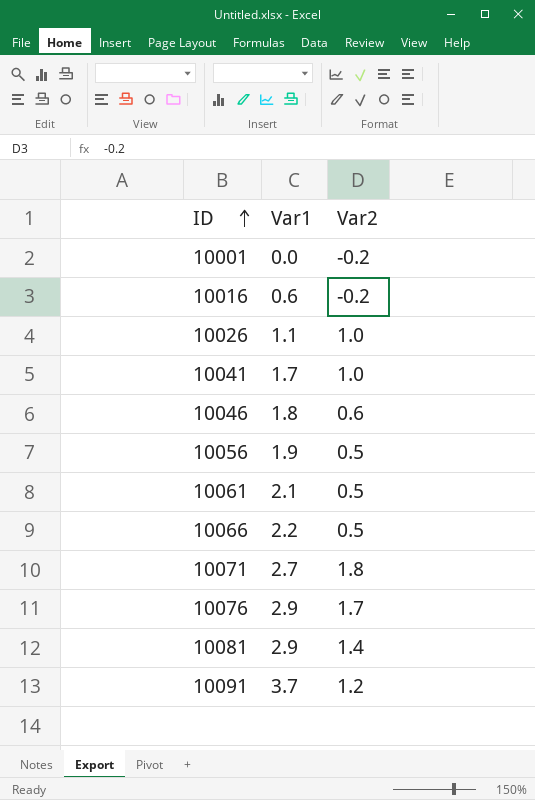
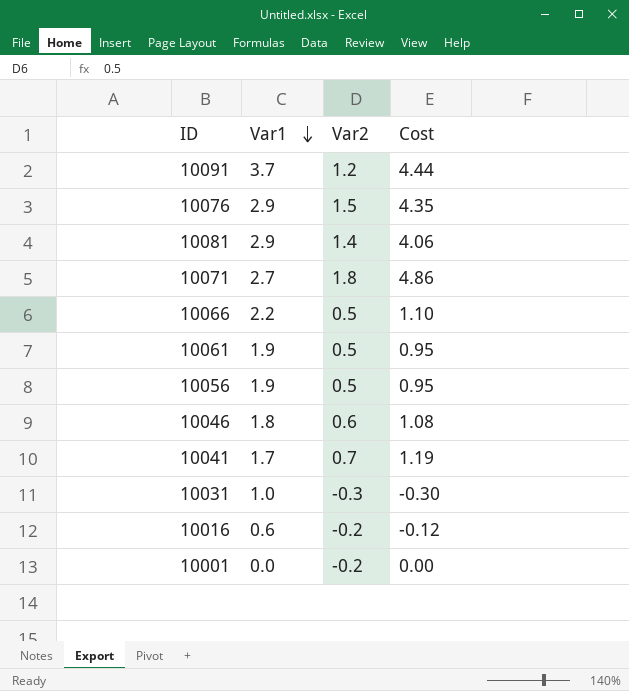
row order: ID ascending -> Var1 descending
column Cost | formula: none -> [Var1] * [Var2]
row 10026: 1.1 | 1.0 -> none
10076 | Var2: 1.7 -> 1.5
10061 | Var1: 2.1 -> 1.9
10041 | Var2: 1.0 -> 0.7
row 10031: none -> 1.0 | -0.3 | -0.30

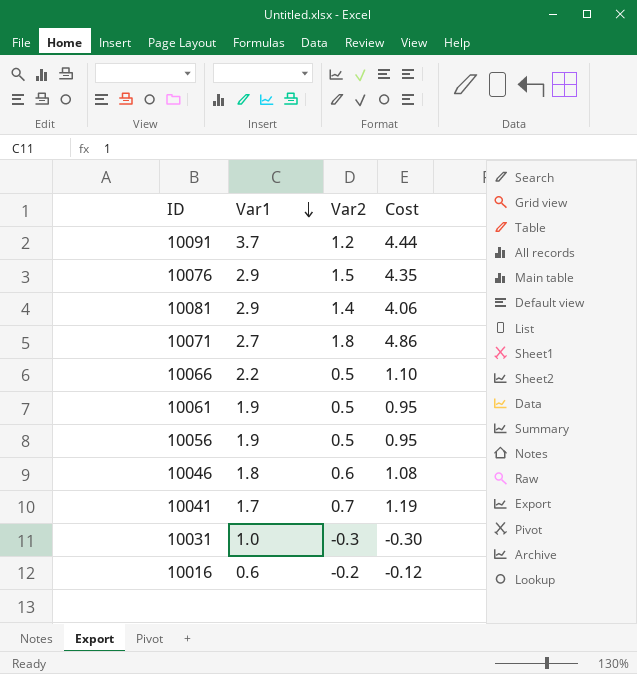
row 10001: 0.0 | -0.2 | 0.00 -> none

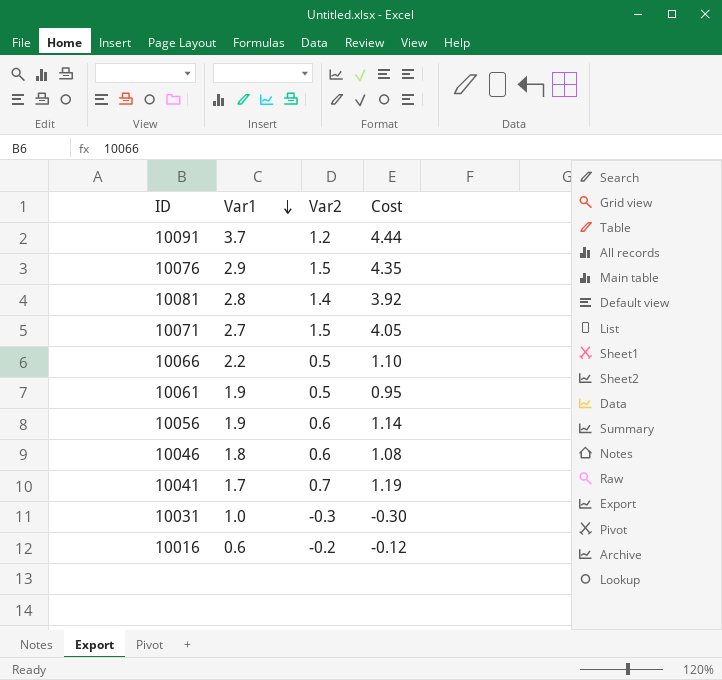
10081 | Var1: 2.9 -> 2.8
10081 | Cost: 4.06 -> 3.92
10071 | Var2: 1.8 -> 1.5
10071 | Cost: 4.86 -> 4.05
10056 | Var2: 0.5 -> 0.6
10056 | Cost: 0.95 -> 1.14

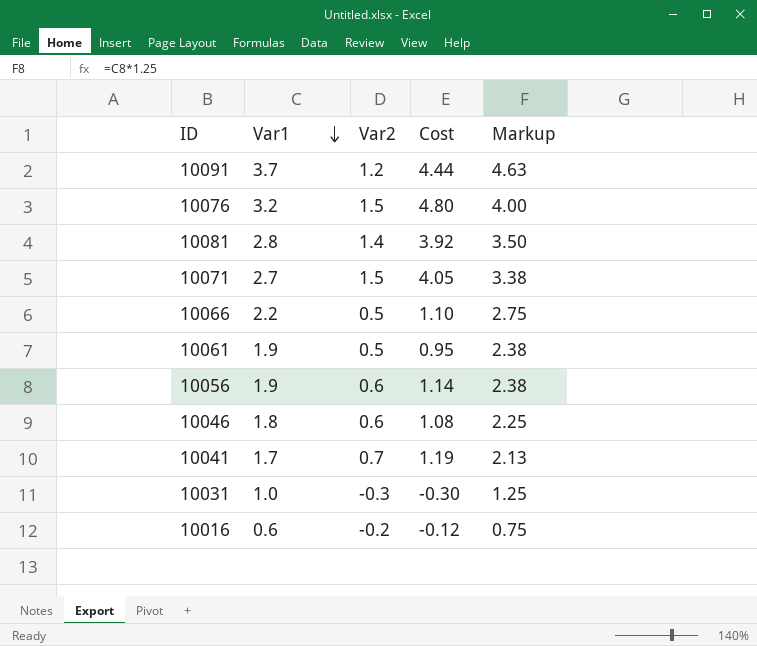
column Markup | formula: none -> [Var1] * 1.25
10076 | Var1: 2.9 -> 3.2
10076 | Cost: 4.35 -> 4.80

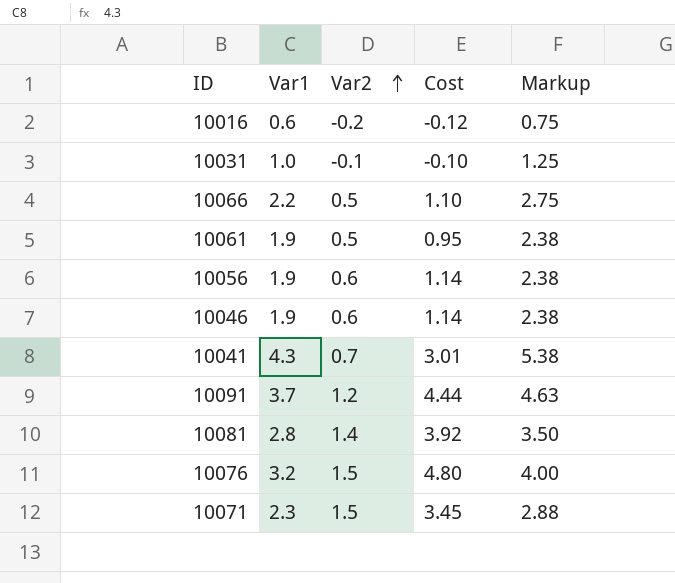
row order: Var1 descending -> Var2 ascending
10031 | Var2: -0.3 -> -0.1
10031 | Cost: -0.30 -> -0.10
10046 | Var1: 1.8 -> 1.9
10046 | Cost: 1.08 -> 1.14
10046 | Markup: 2.25 -> 2.38
10041 | Var1: 1.7 -> 4.3
10041 | Cost: 1.19 -> 3.01
10041 | Markup: 2.13 -> 5.38
10071 | Var1: 2.7 -> 2.3
10071 | Cost: 4.05 -> 3.45
10071 | Markup: 3.38 -> 2.88

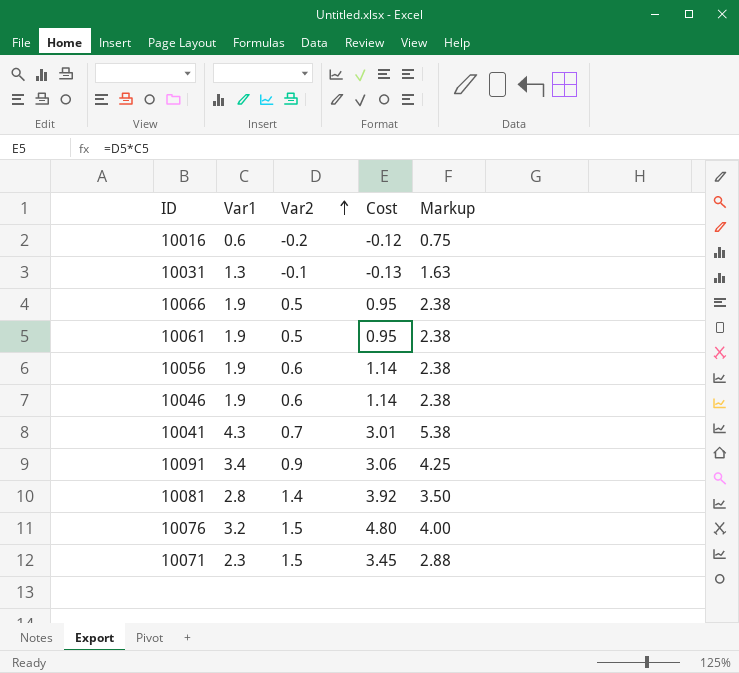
10031 | Var1: 1.0 -> 1.3
10031 | Cost: -0.10 -> -0.13
10031 | Markup: 1.25 -> 1.63
10066 | Var1: 2.2 -> 1.9
10066 | Cost: 1.10 -> 0.95
10066 | Markup: 2.75 -> 2.38
10091 | Var1: 3.7 -> 3.4
10091 | Var2: 1.2 -> 0.9
10091 | Cost: 4.44 -> 3.06
10091 | Markup: 4.63 -> 4.25

